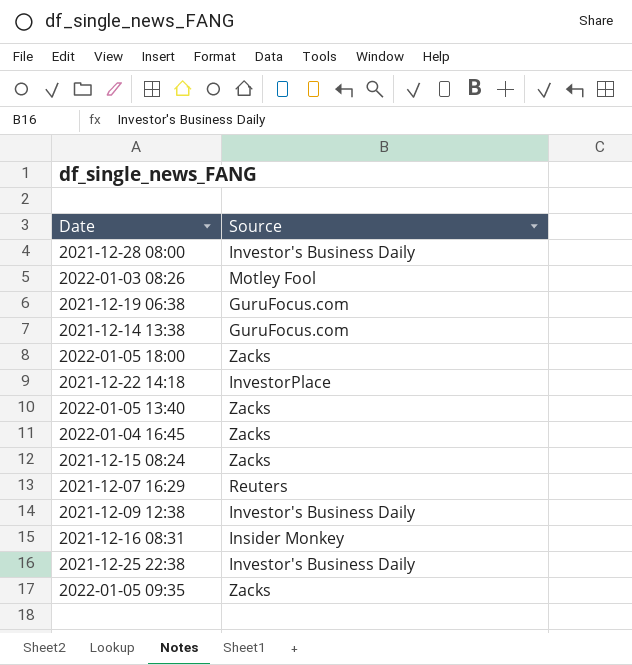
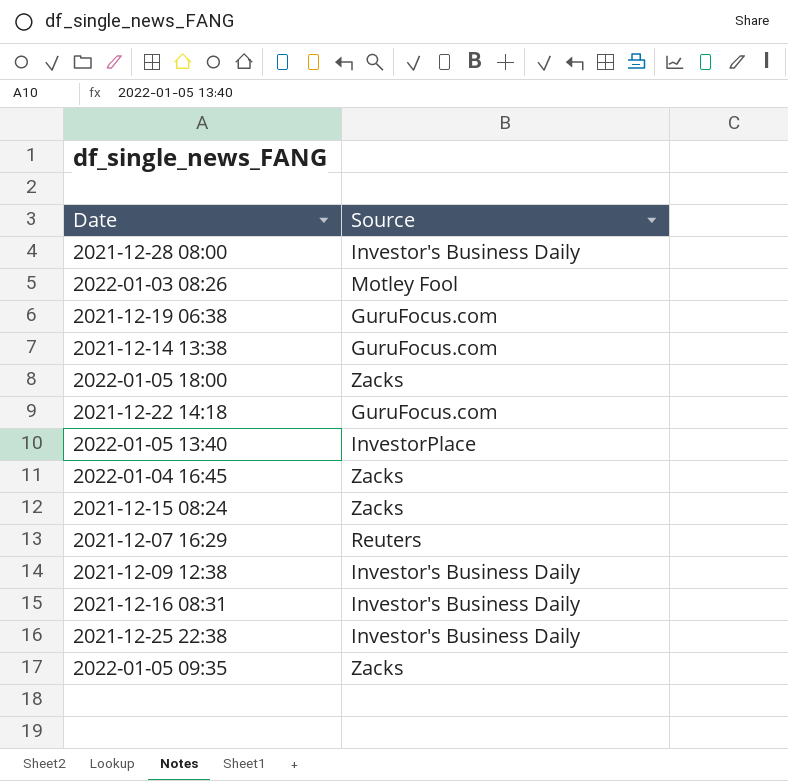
2021-12-22 14:18 | Source: InvestorPlace -> GuruFocus.com
2022-01-05 13:40 | Source: Zacks -> InvestorPlace
2021-12-16 08:31 | Source: Insider Monkey -> Investor's Business Daily

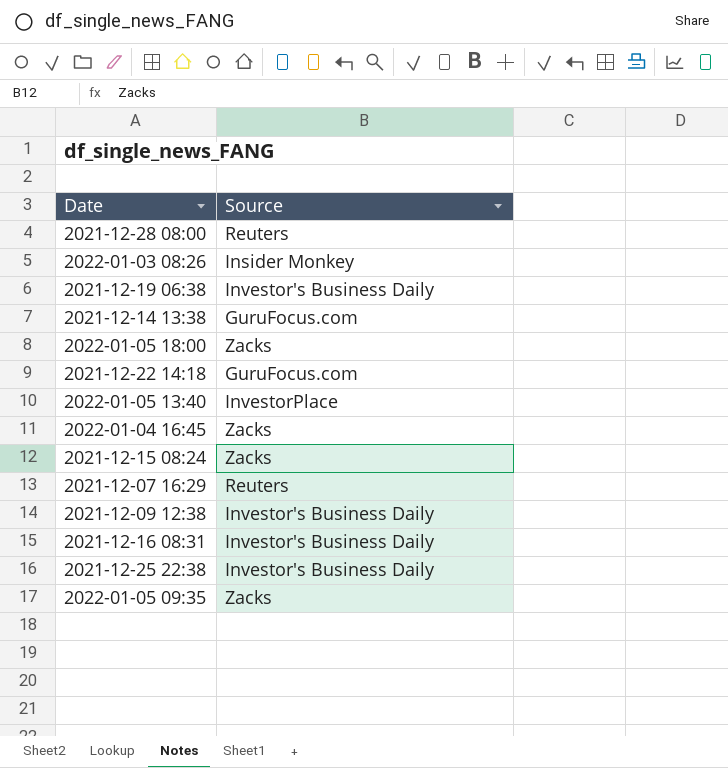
2021-12-28 08:00 | Source: Investor's Business Daily -> Reuters
2022-01-03 08:26 | Source: Motley Fool -> Insider Monkey
2021-12-19 06:38 | Source: GuruFocus.com -> Investor's Business Daily

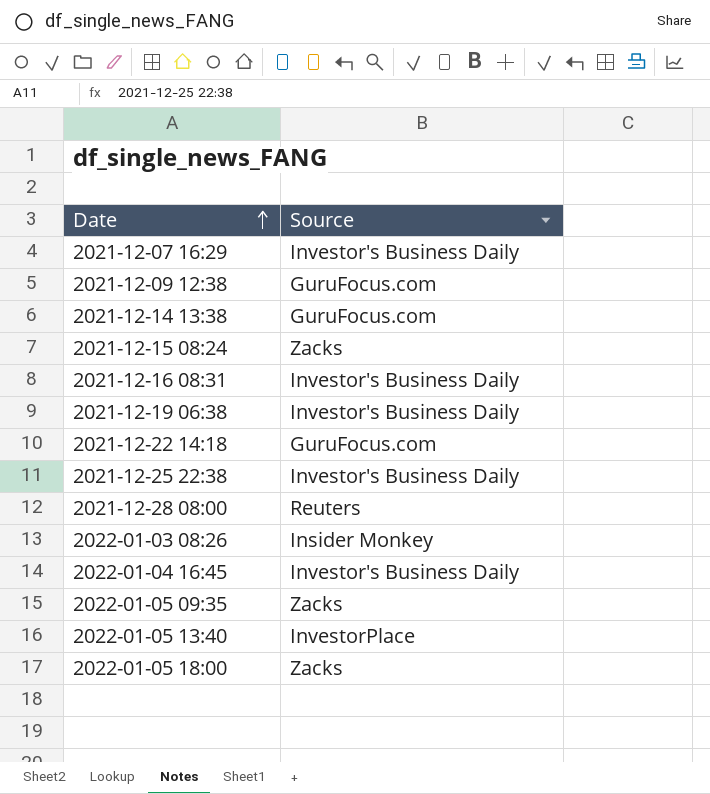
row order: none -> Date ascending
2021-12-07 16:29 | Source: Reuters -> Investor's Business Daily
2021-12-09 12:38 | Source: Investor's Business Daily -> GuruFocus.com
2022-01-04 16:45 | Source: Zacks -> Investor's Business Daily

